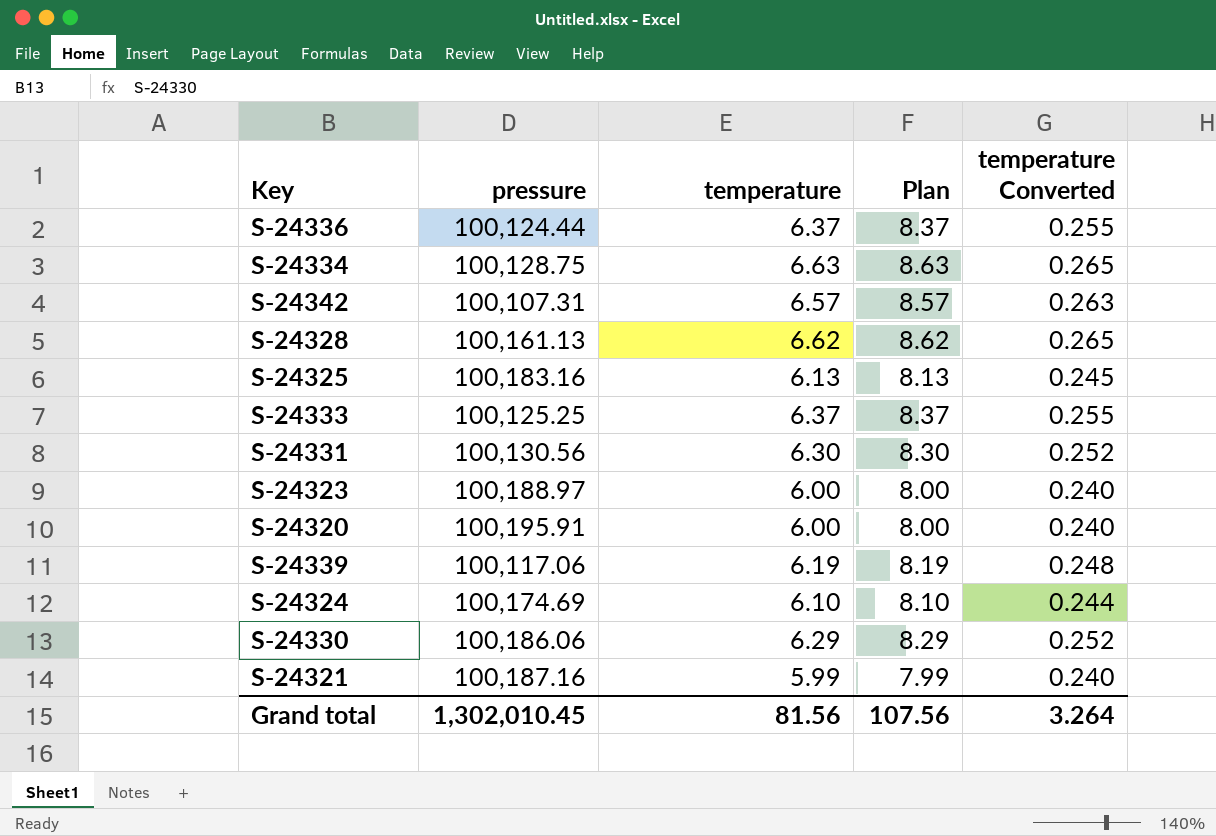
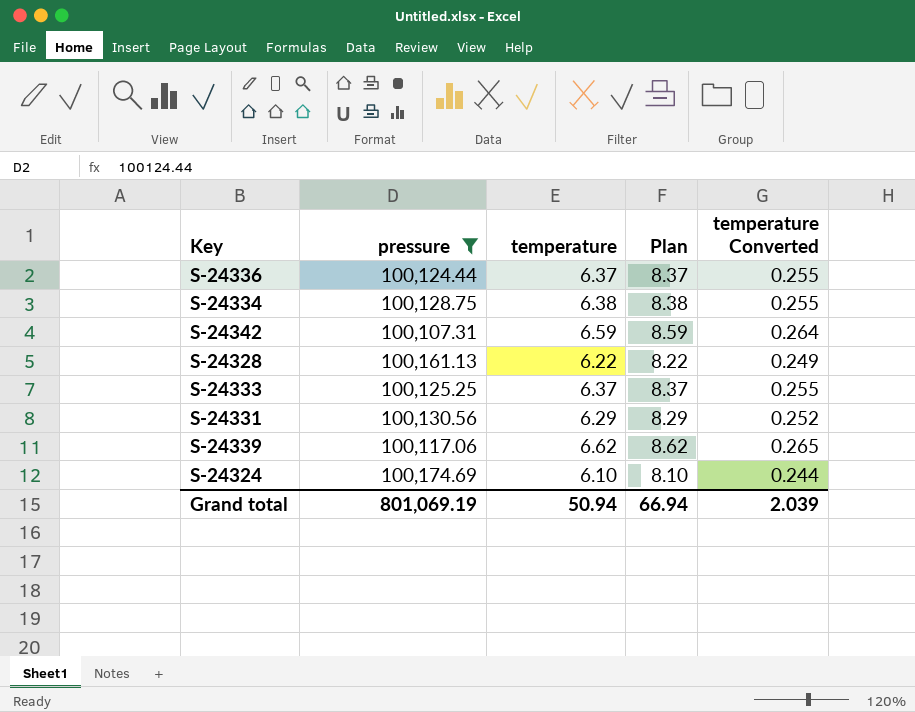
filter: none -> pressure <= 100,174.69
S-24334 | temperature: 6.63 -> 6.38
S-24334 | Plan: 8.63 -> 8.38
S-24334 | temperature Converted: 0.265 -> 0.255
S-24342 | temperature: 6.57 -> 6.59
S-24342 | Plan: 8.57 -> 8.59
S-24342 | temperature Converted: 0.263 -> 0.264
S-24328 | temperature: 6.62 -> 6.22
S-24328 | Plan: 8.62 -> 8.22
S-24328 | temperature Converted: 0.265 -> 0.249
S-24331 | temperature: 6.30 -> 6.29
S-24331 | Plan: 8.30 -> 8.29
S-24339 | temperature: 6.19 -> 6.62
S-24339 | Plan: 8.19 -> 8.62
S-24339 | temperature Converted: 0.248 -> 0.265
Grand total | pressure: 1,302,010.45 -> 801,069.19
Grand total | temperature: 81.56 -> 50.94
Grand total | Plan: 107.56 -> 66.94
Grand total | temperature Converted: 3.264 -> 2.039

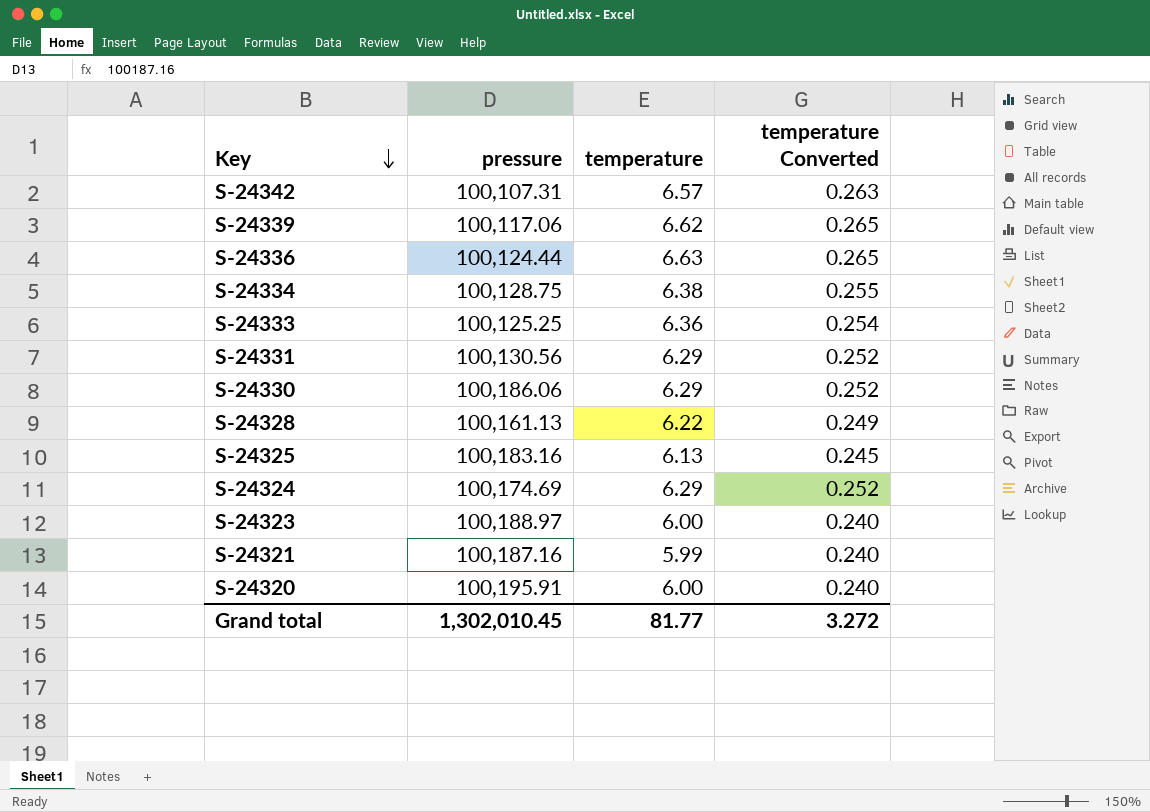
filter: pressure <= 100,174.69 -> none
row order: none -> Key descending
column Plan | formula: [temperature] + 2 -> none
S-24342 | temperature: 6.59 -> 6.57
S-24342 | temperature Converted: 0.264 -> 0.263
S-24336 | temperature: 6.37 -> 6.63
S-24336 | temperature Converted: 0.255 -> 0.265
S-24333 | temperature: 6.37 -> 6.36
S-24333 | temperature Converted: 0.255 -> 0.254
S-24324 | temperature: 6.10 -> 6.29
S-24324 | temperature Converted: 0.244 -> 0.252
Grand total | pressure: 801,069.19 -> 1,302,010.45
Grand total | temperature: 50.94 -> 81.77
Grand total | temperature Converted: 2.039 -> 3.272

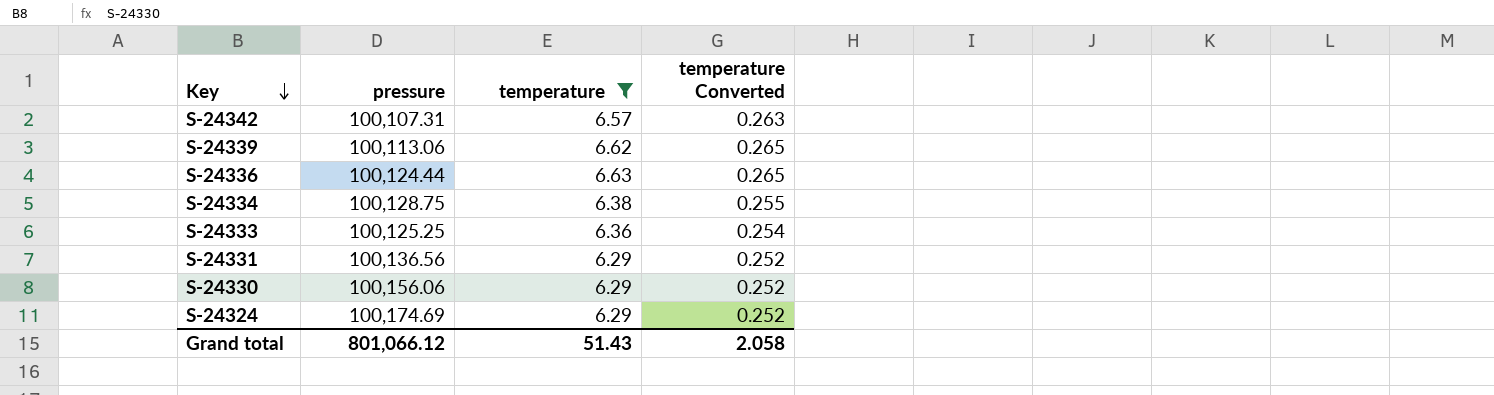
filter: none -> temperature >= 6.29
S-24339 | pressure: 100,117.06 -> 100,113.06
S-24331 | pressure: 100,130.56 -> 100,136.56
S-24330 | pressure: 100,186.06 -> 100,156.06
Grand total | pressure: 1,302,010.45 -> 801,066.12
Grand total | temperature: 81.77 -> 51.43
Grand total | temperature Converted: 3.272 -> 2.058

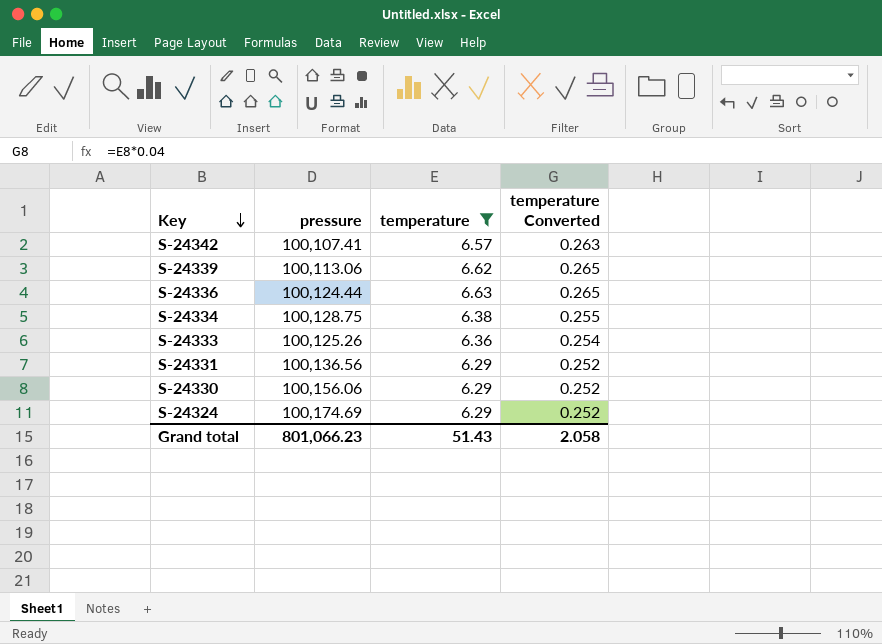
S-24342 | pressure: 100,107.31 -> 100,107.41
S-24333 | pressure: 100,125.25 -> 100,125.26
Grand total | pressure: 801,066.12 -> 801,066.23

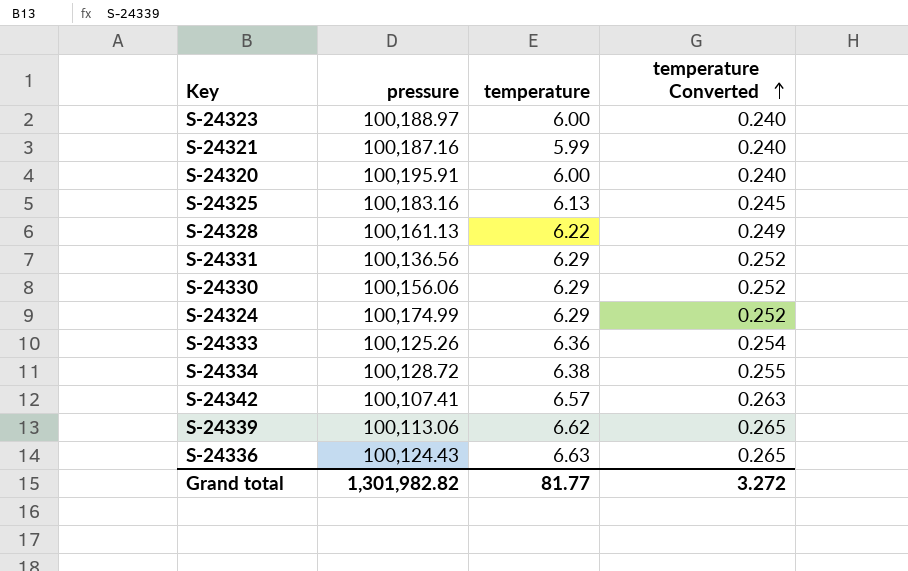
filter: temperature >= 6.29 -> none
row order: Key descending -> temperature Converted ascending
S-24324 | pressure: 100,174.69 -> 100,174.99
S-24334 | pressure: 100,128.75 -> 100,128.72
S-24336 | pressure: 100,124.44 -> 100,124.43
Grand total | pressure: 801,066.23 -> 1,301,982.82
Grand total | temperature: 51.43 -> 81.77
Grand total | temperature Converted: 2.058 -> 3.272

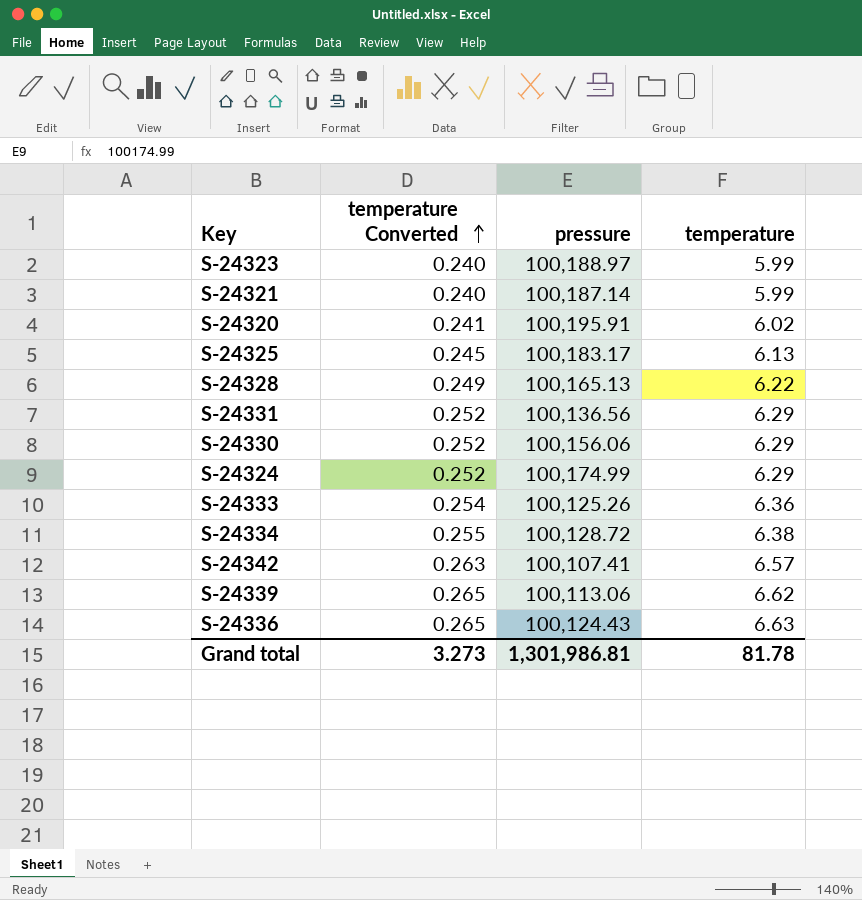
column temperature Converted | position: 4 -> 2
S-24323 | temperature: 6.00 -> 5.99
S-24321 | pressure: 100,187.16 -> 100,187.14
S-24320 | temperature Converted: 0.240 -> 0.241
S-24320 | temperature: 6.00 -> 6.02
S-24325 | pressure: 100,183.16 -> 100,183.17
S-24328 | pressure: 100,161.13 -> 100,165.13
Grand total | temperature Converted: 3.272 -> 3.273
Grand total | pressure: 1,301,982.82 -> 1,301,986.81
Grand total | temperature: 81.77 -> 81.78

